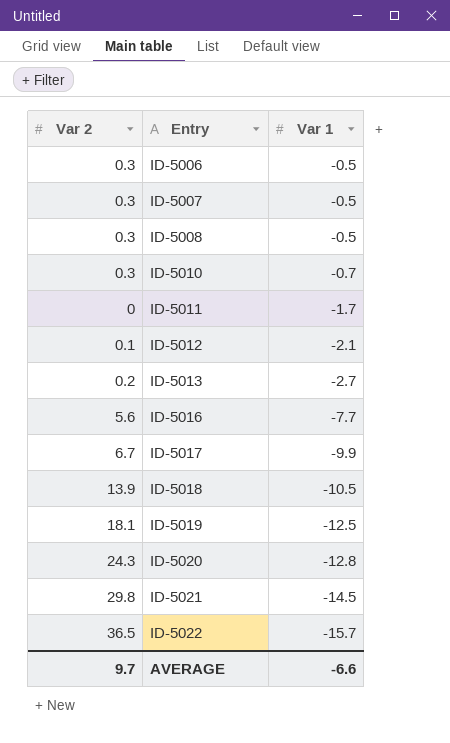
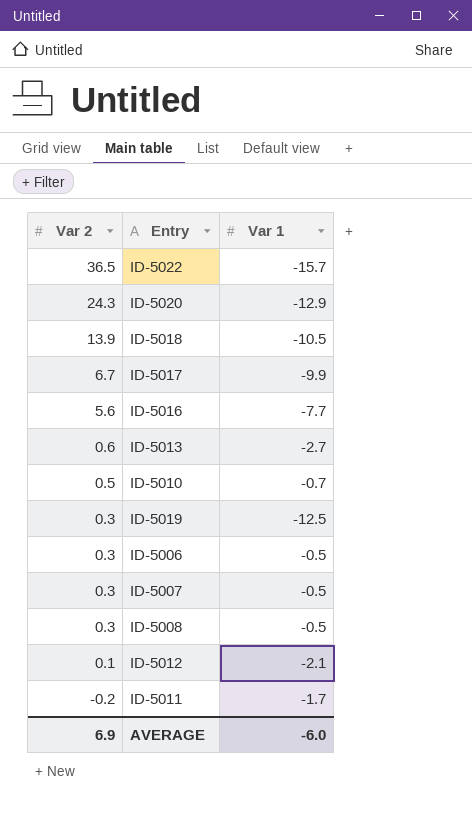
row order: Entry ascending -> Var 2 descending
row ID-5021: 29.8 | -14.5 -> none
ID-5020 | Var 1: -12.8 -> -12.9
ID-5013 | Var 2: 0.2 -> 0.6
ID-5010 | Var 2: 0.3 -> 0.5
ID-5019 | Var 2: 18.1 -> 0.3
ID-5011 | Var 2: 0 -> -0.2
AVERAGE | Var 2: 9.7 -> 6.9
AVERAGE | Var 1: -6.6 -> -6.0

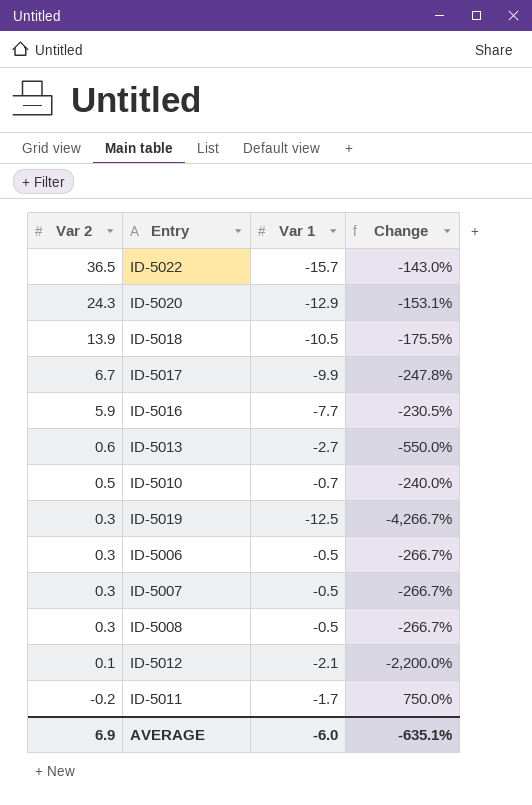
column Change | formula: none -> ([Var 1] - [Var 2]) / [Var 2]
ID-5016 | Var 2: 5.6 -> 5.9

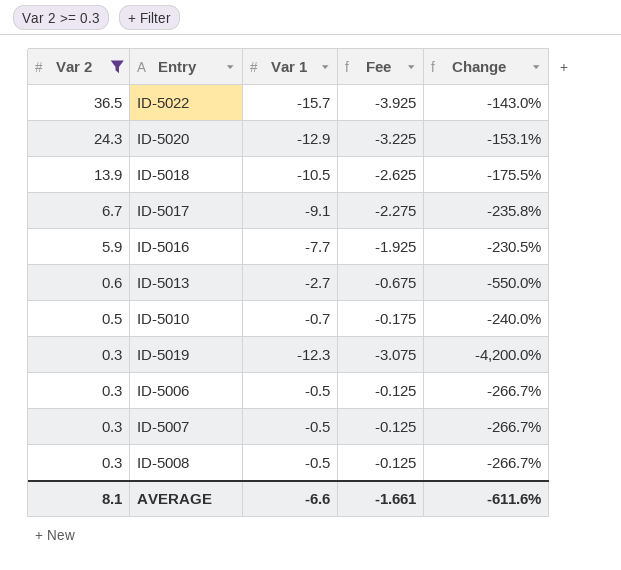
filter: none -> Var 2 >= 0.3
column Fee | formula: none -> [Var 1] * 0.25
ID-5017 | Var 1: -9.9 -> -9.1
ID-5017 | Change: -247.8% -> -235.8%
ID-5019 | Var 1: -12.5 -> -12.3
ID-5019 | Change: -4,266.7% -> -4,200.0%
AVERAGE | Var 2: 6.9 -> 8.1
AVERAGE | Var 1: -6.0 -> -6.6
AVERAGE | Change: -635.1% -> -611.6%

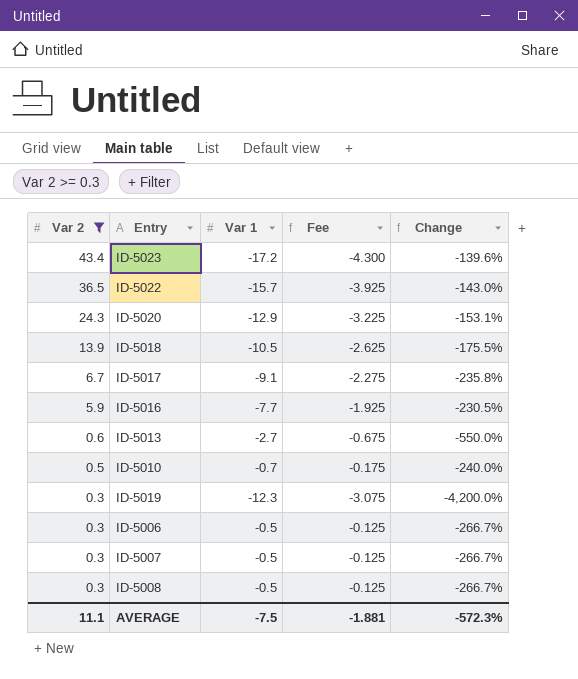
row ID-5023: none -> 43.4 | -17.2 | -4.300 | -139.6%
AVERAGE | Var 2: 8.1 -> 11.1
AVERAGE | Var 1: -6.6 -> -7.5
AVERAGE | Fee: -1.661 -> -1.881
AVERAGE | Change: -611.6% -> -572.3%

